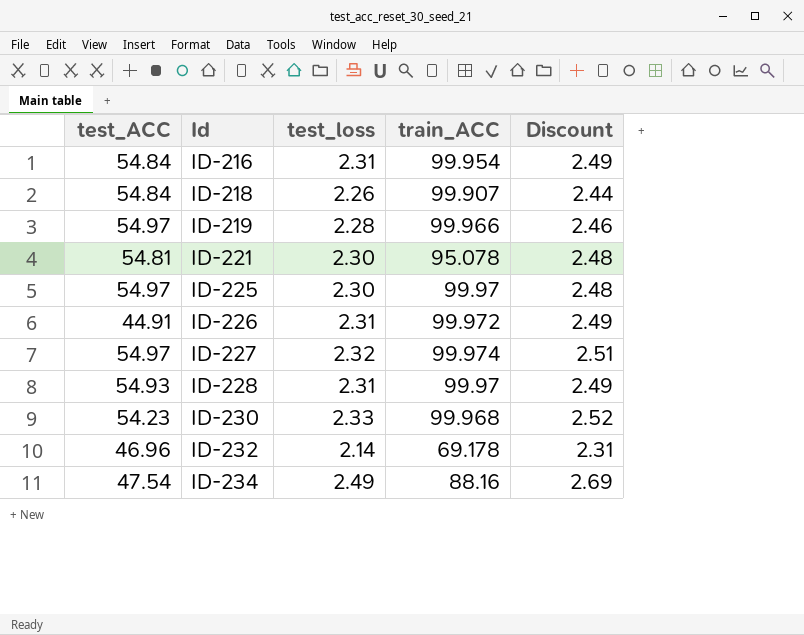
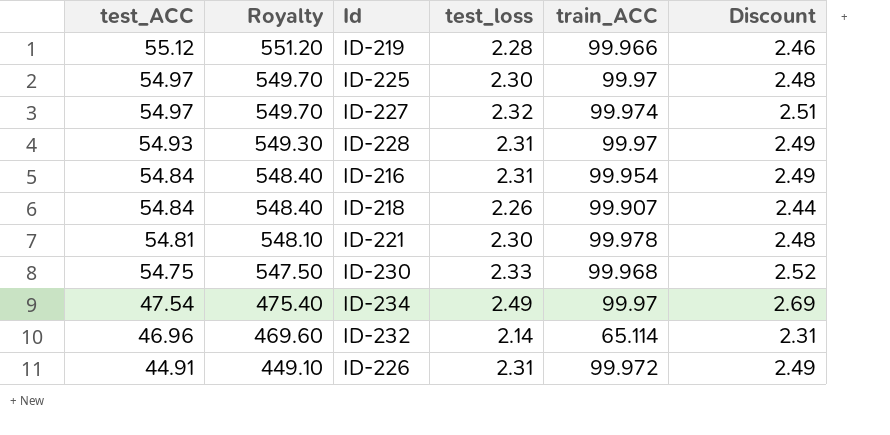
row order: Id ascending -> test_ACC descending
column Royalty | formula: none -> [test_ACC] * 10
ID-219 | test_ACC: 54.97 -> 55.12
ID-221 | train_ACC: 95.078 -> 99.978
ID-230 | test_ACC: 54.23 -> 54.75
ID-234 | train_ACC: 88.16 -> 99.97
ID-232 | train_ACC: 69.178 -> 65.114

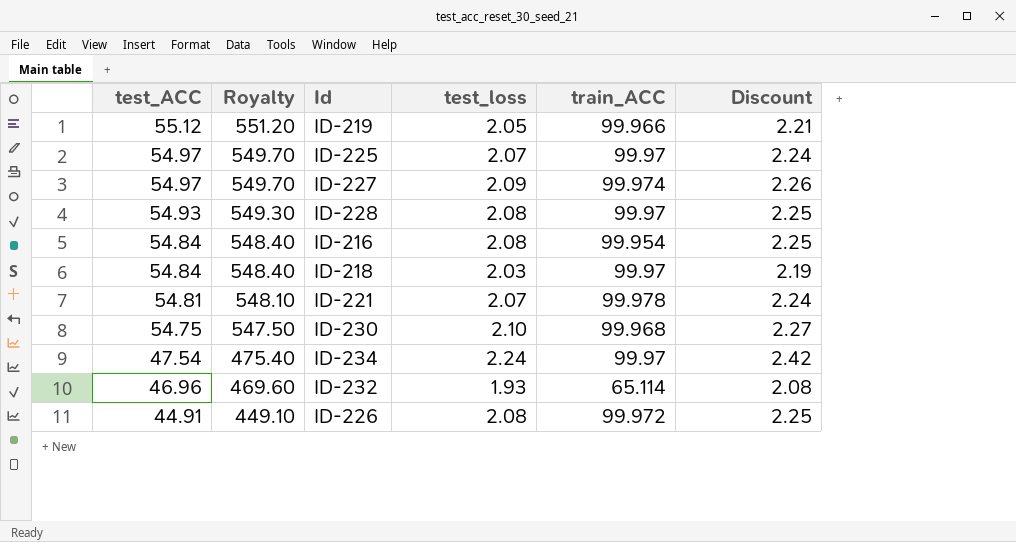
ID-219 | test_loss: 2.28 -> 2.05
ID-219 | Discount: 2.46 -> 2.21
ID-225 | test_loss: 2.30 -> 2.07
ID-225 | Discount: 2.48 -> 2.24
ID-227 | test_loss: 2.32 -> 2.09
ID-227 | Discount: 2.51 -> 2.26
ID-228 | test_loss: 2.31 -> 2.08
ID-228 | Discount: 2.49 -> 2.25
ID-216 | test_loss: 2.31 -> 2.08
ID-216 | Discount: 2.49 -> 2.25
ID-218 | test_loss: 2.26 -> 2.03
ID-218 | train_ACC: 99.907 -> 99.97
ID-218 | Discount: 2.44 -> 2.19
ID-221 | test_loss: 2.30 -> 2.07
ID-221 | Discount: 2.48 -> 2.24
ID-230 | test_loss: 2.33 -> 2.10
ID-230 | Discount: 2.52 -> 2.27
ID-234 | test_loss: 2.49 -> 2.24
ID-234 | Discount: 2.69 -> 2.42
ID-232 | test_loss: 2.14 -> 1.93
ID-232 | Discount: 2.31 -> 2.08
ID-226 | test_loss: 2.31 -> 2.08
ID-226 | Discount: 2.49 -> 2.25

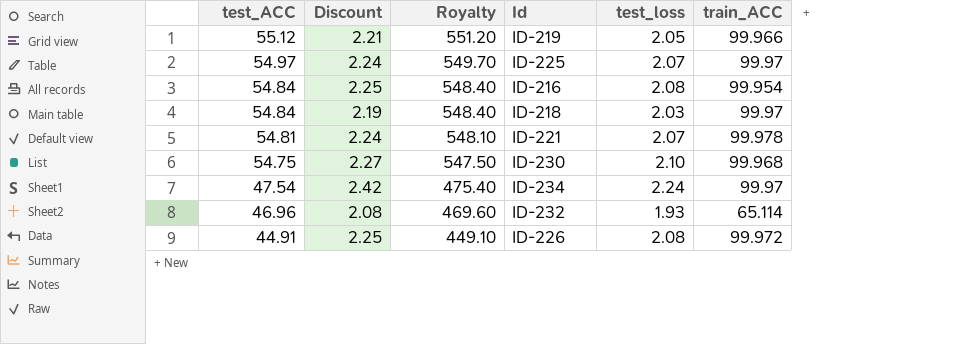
column Discount | position: 6 -> 2
row ID-227: 54.97 | 549.70 | 2.09 | 99.974 | 2.26 -> none
row ID-228: 54.93 | 549.30 | 2.08 | 99.97 | 2.25 -> none

